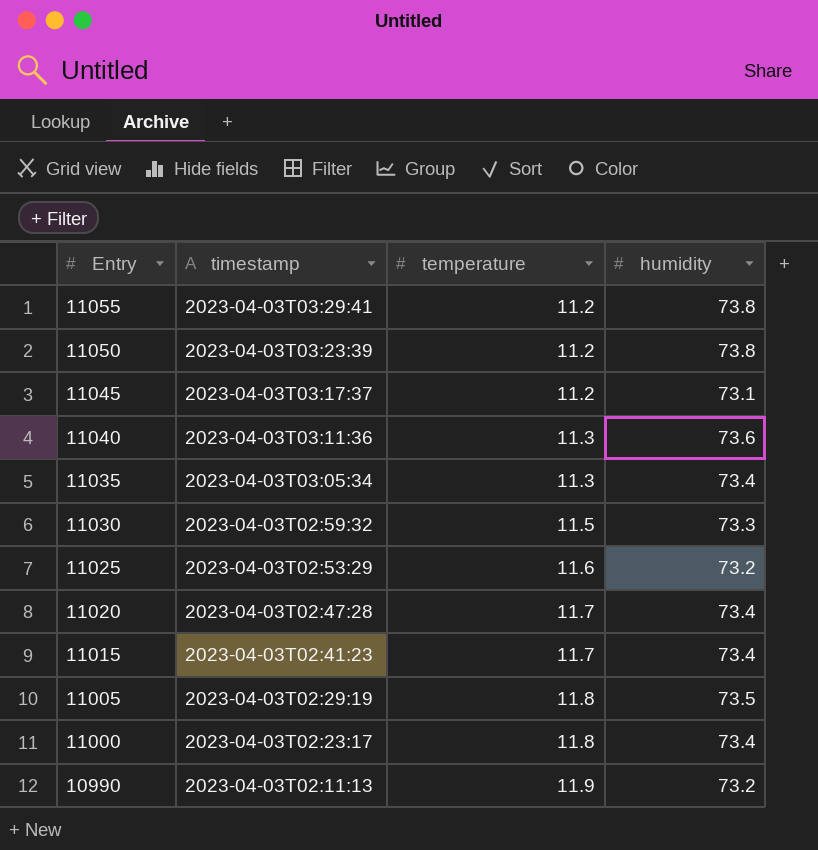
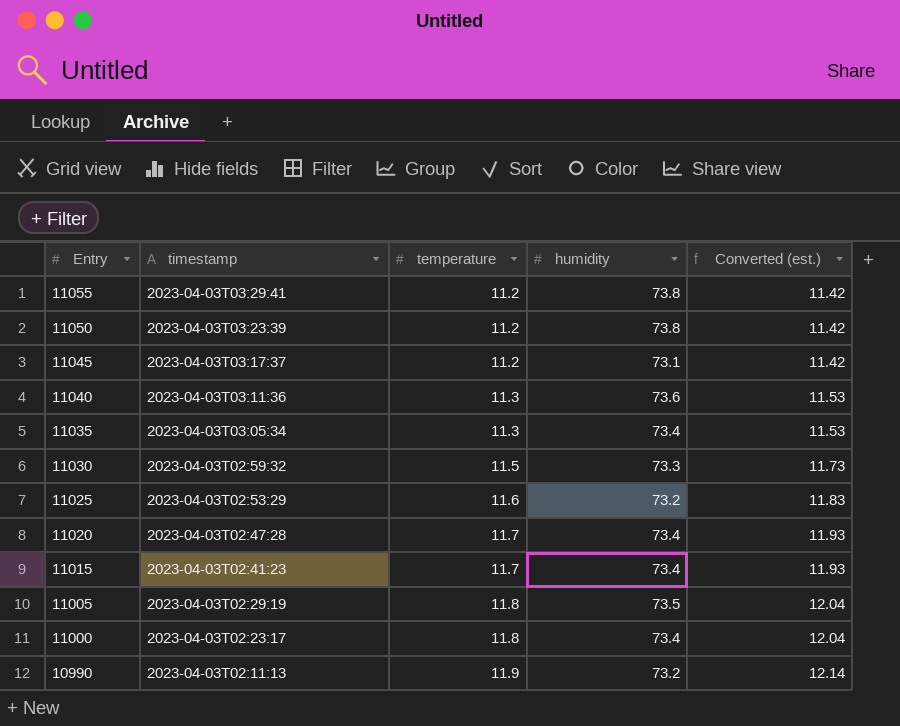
column Converted (est.) | formula: none -> [temperature] * 1.02

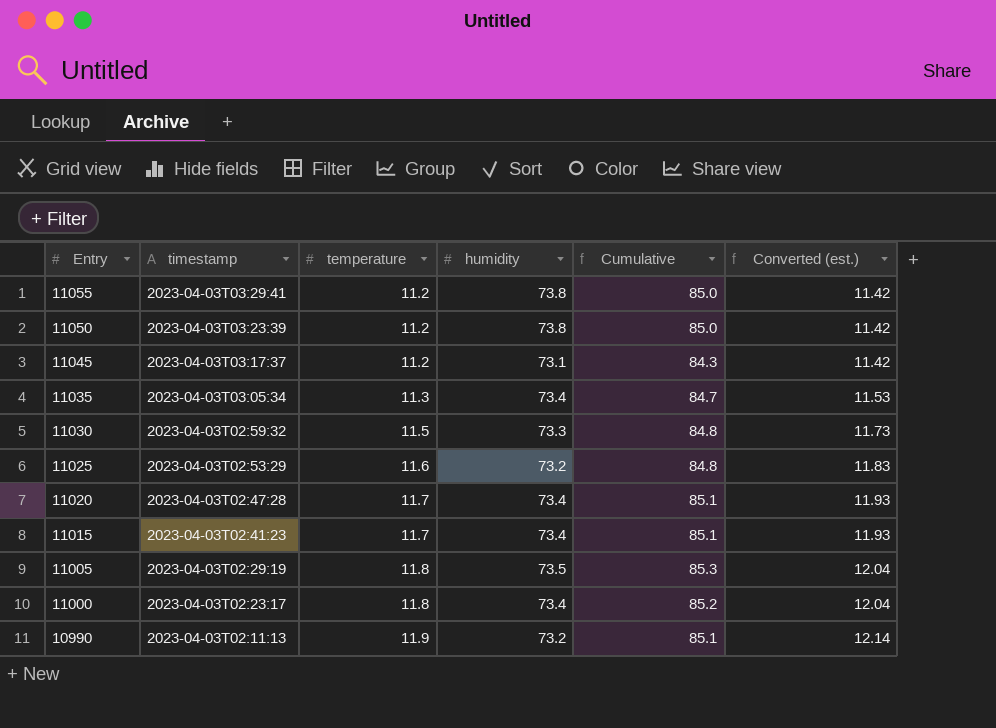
column Cumulative | formula: none -> [temperature] + [humidity]
row 11040: 2023-04-03T03:11:36 | 11.3 | 73.6 | 11.53 -> none

